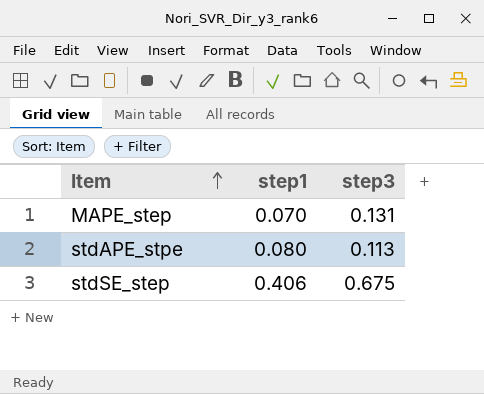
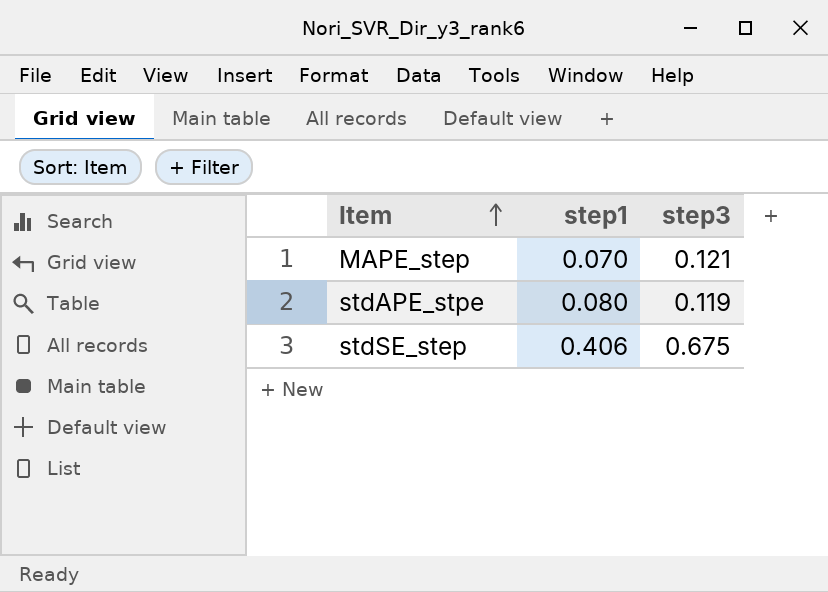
MAPE_step | step3: 0.131 -> 0.121
stdAPE_stpe | step3: 0.113 -> 0.119

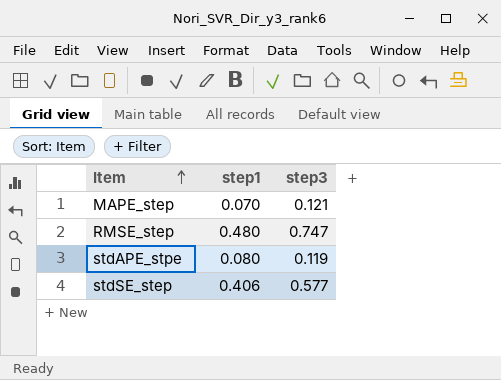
row RMSE_step: none -> 0.480 | 0.747
stdSE_step | step3: 0.675 -> 0.577

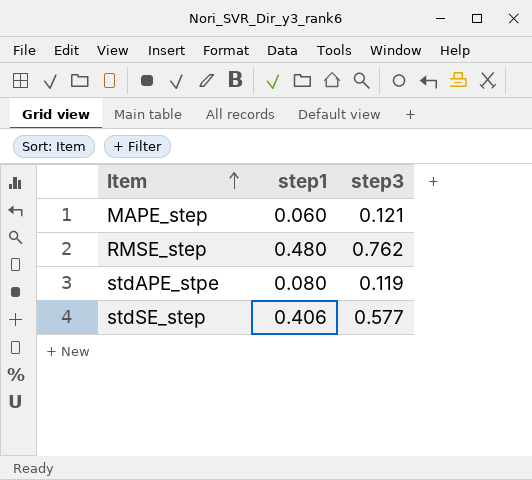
MAPE_step | step1: 0.070 -> 0.060
RMSE_step | step3: 0.747 -> 0.762

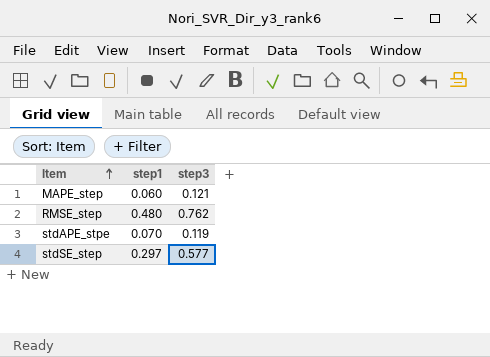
stdAPE_stpe | step1: 0.080 -> 0.070
stdSE_step | step1: 0.406 -> 0.297

